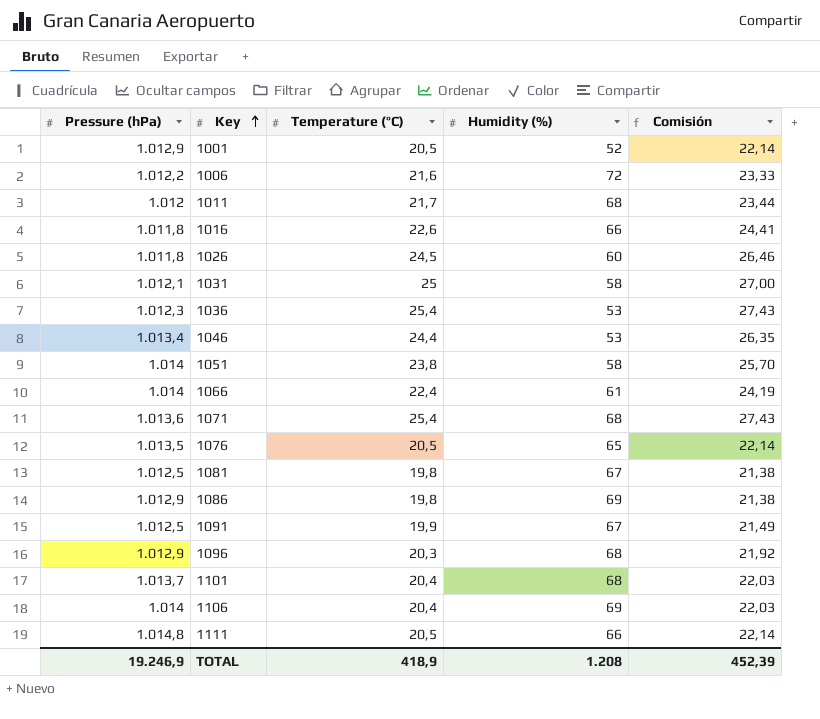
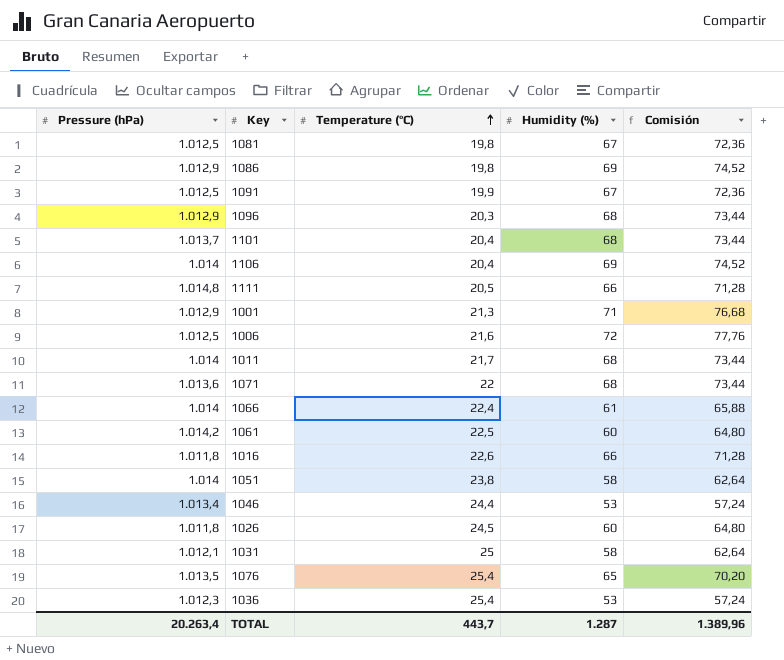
row order: Key ascending -> Temperature (ºC) ascending
column Comisión | formula: [Temperature (ºC)] * 1,08 -> [Humidity (%)] * 1,08
1001 | Temperature (ºC): 20,5 -> 21,3
1001 | Humidity (%): 52 -> 71
1006 | Pressure (hPa): 1.012,2 -> 1.012,5
1011 | Pressure (hPa): 1.012 -> 1.014
1071 | Temperature (ºC): 25,4 -> 22
row 1061: none -> 1.014,2 | 22,5 | 60 | 64,80
1076 | Temperature (ºC): 20,5 -> 25,4
TOTAL | Pressure (hPa): 19.246,9 -> 20.263,4
TOTAL | Temperature (ºC): 418,9 -> 443,7
TOTAL | Humidity (%): 1.208 -> 1.287
TOTAL | Comisión: 452,39 -> 1.389,96

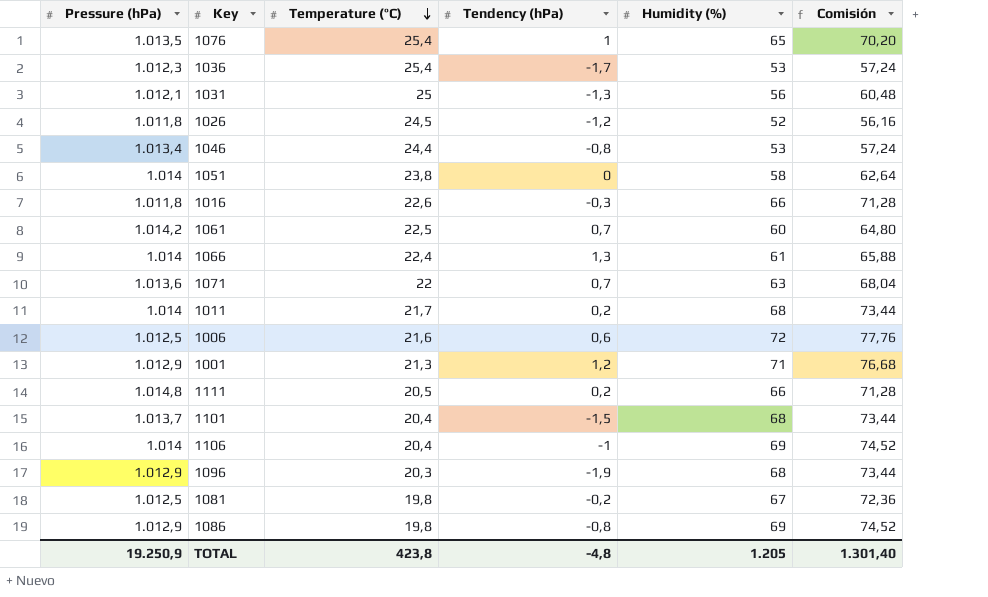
row order: Temperature (ºC) ascending -> Temperature (ºC) descending
column Tendency (hPa) | position: none -> 4
row 1091: 1.012,5 | 19,9 | 67 | 72,36 -> none
1031 | Humidity (%): 58 -> 56
1031 | Comisión: 62,64 -> 60,48
1026 | Humidity (%): 60 -> 52
1026 | Comisión: 64,80 -> 56,16
1071 | Humidity (%): 68 -> 63
1071 | Comisión: 73,44 -> 68,04
TOTAL | Pressure (hPa): 20.263,4 -> 19.250,9
TOTAL | Temperature (ºC): 443,7 -> 423,8
TOTAL | Humidity (%): 1.287 -> 1.205
TOTAL | Comisión: 1.389,96 -> 1.301,40

